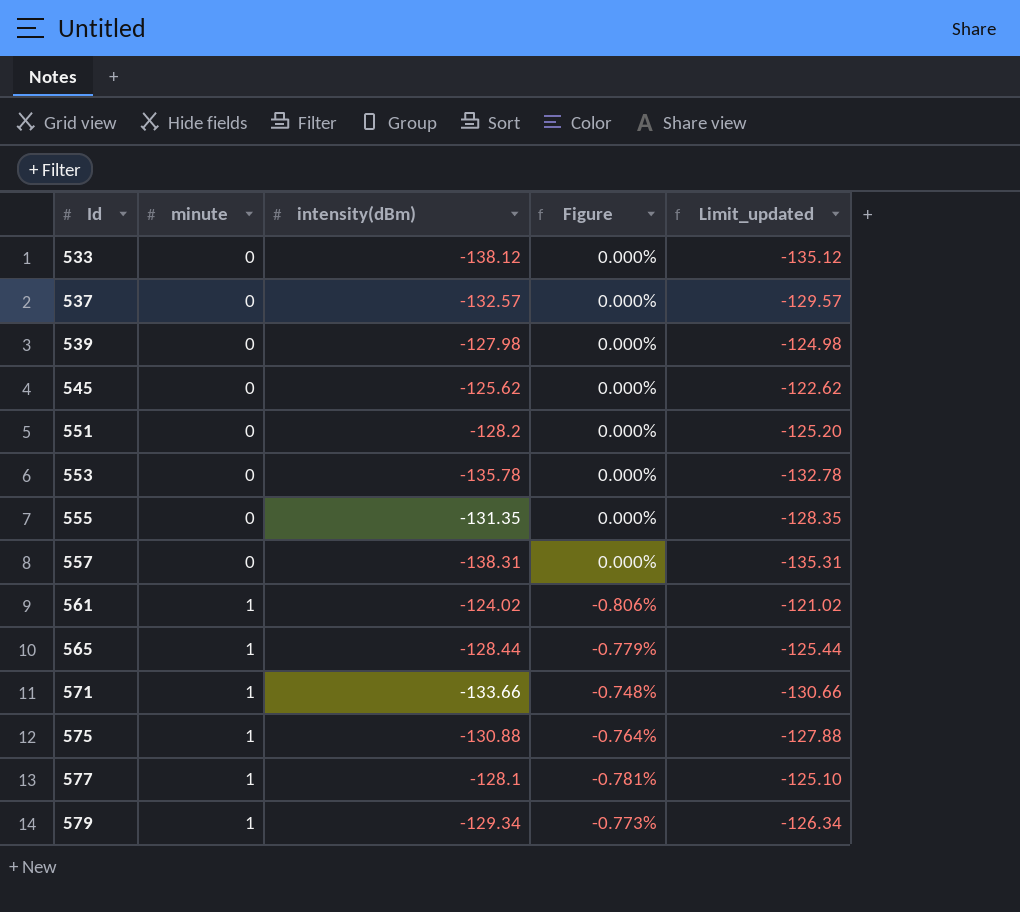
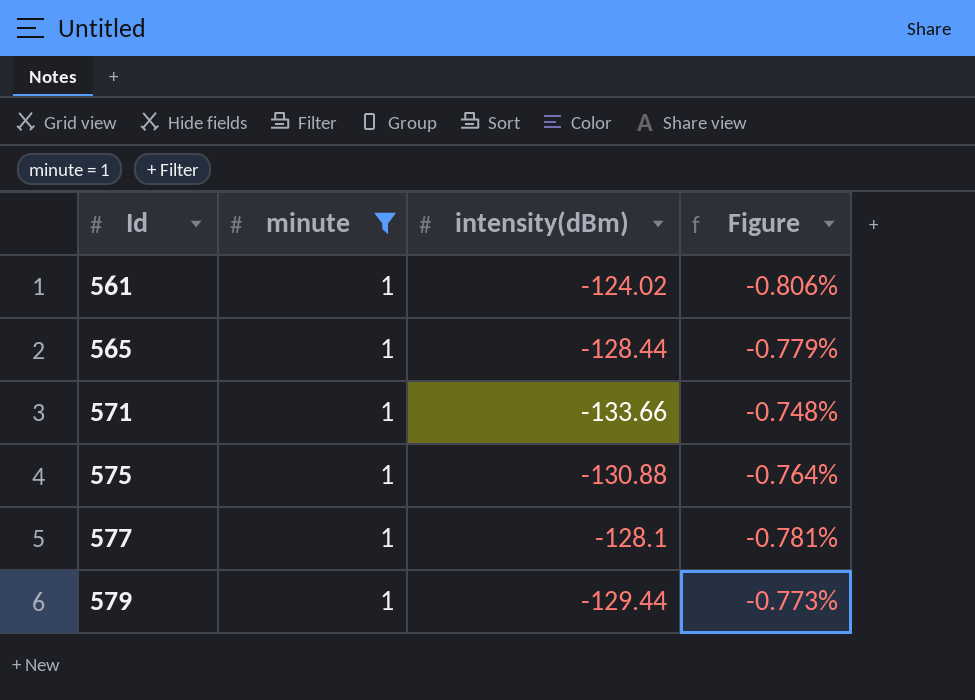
filter: none -> minute = 1
column Limit_updated | formula: [intensity(dBm)] + 3 -> none
579 | intensity(dBm): -129.34 -> -129.44

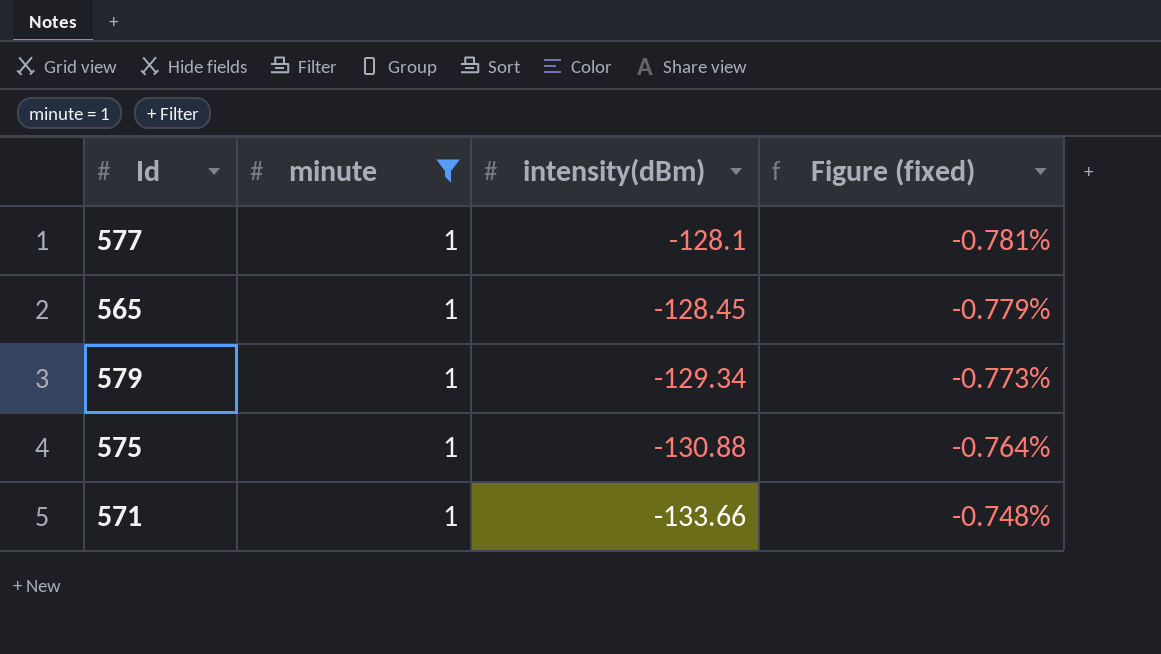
row order: Id ascending -> intensity(dBm) descending
column name: Figure -> Figure (fixed)
row 561: 1 | -124.02 | -0.806% -> none
565 | intensity(dBm): -128.44 -> -128.45
579 | intensity(dBm): -129.44 -> -129.34

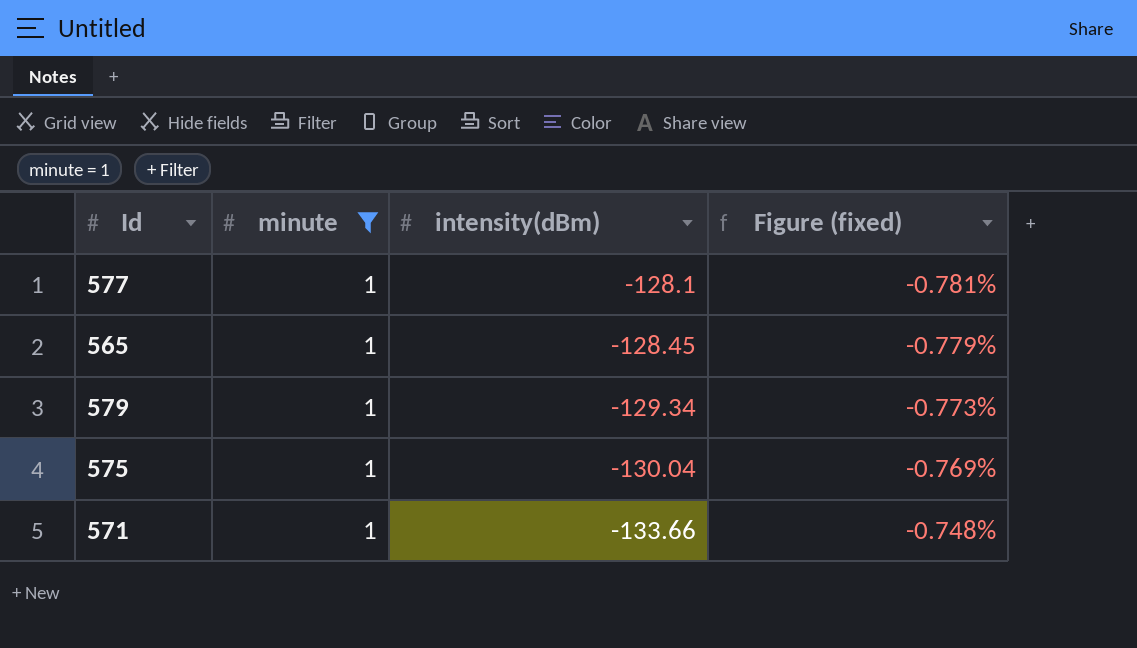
575 | intensity(dBm): -130.88 -> -130.04
575 | Figure (fixed): -0.764% -> -0.769%

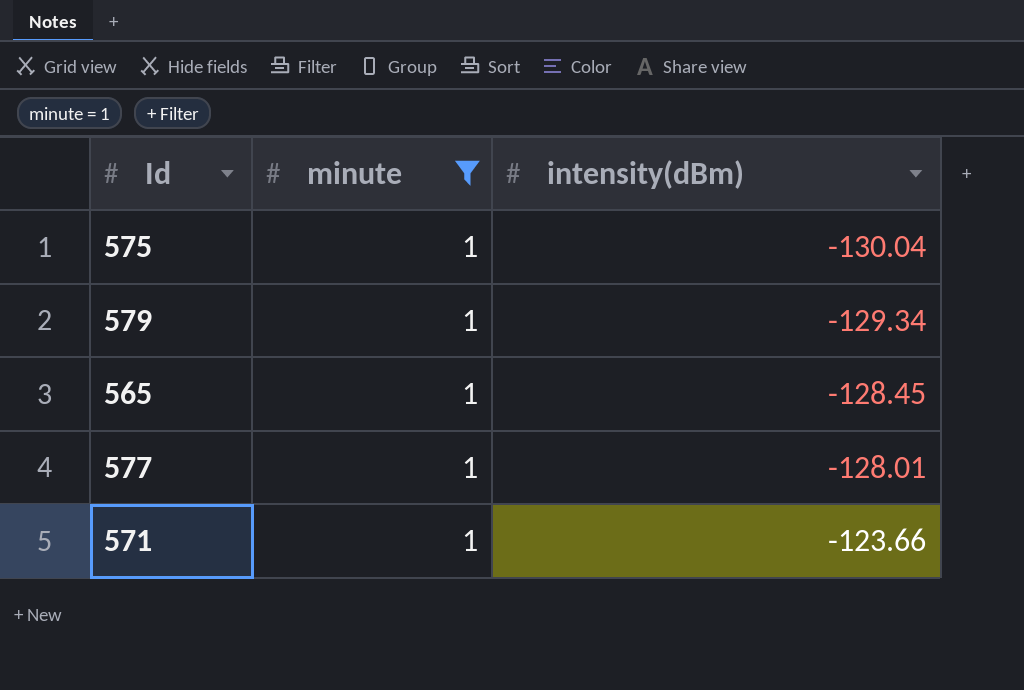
row order: intensity(dBm) descending -> intensity(dBm) ascending
column Figure (fixed) | formula: [minute] / [intensity(dBm)] -> none
577 | intensity(dBm): -128.1 -> -128.01
571 | intensity(dBm): -133.66 -> -123.66

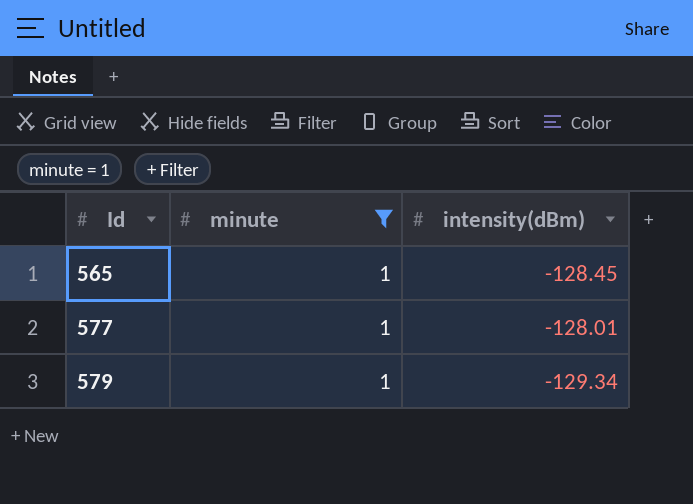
row order: intensity(dBm) ascending -> Id ascending
row 575: 1 | -130.04 -> none
row 571: 1 | -123.66 -> none

